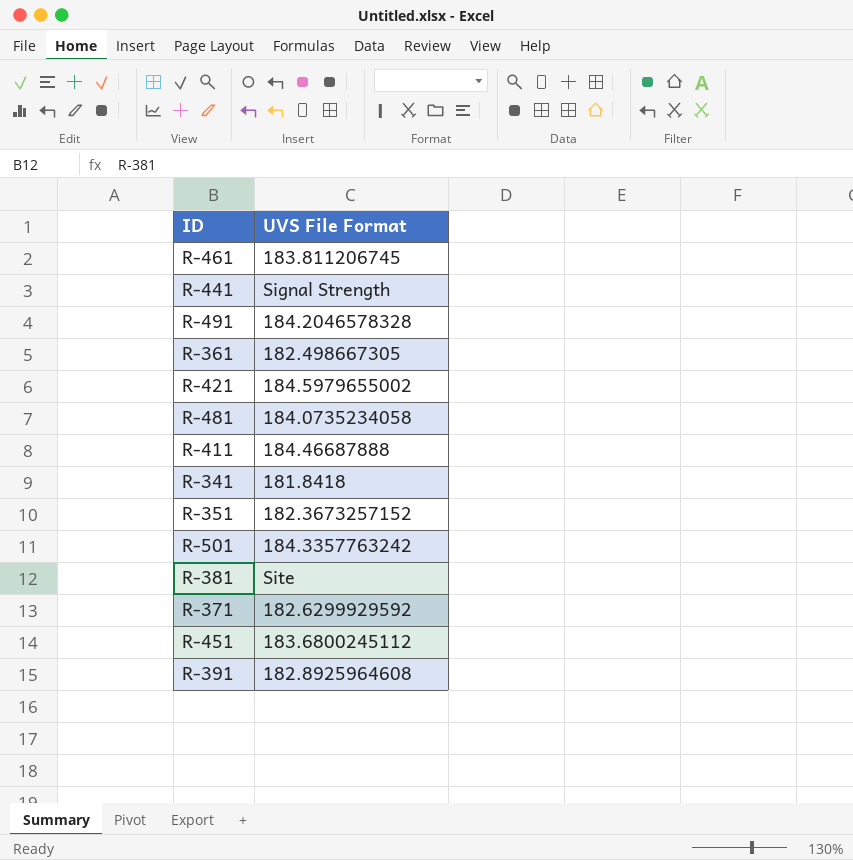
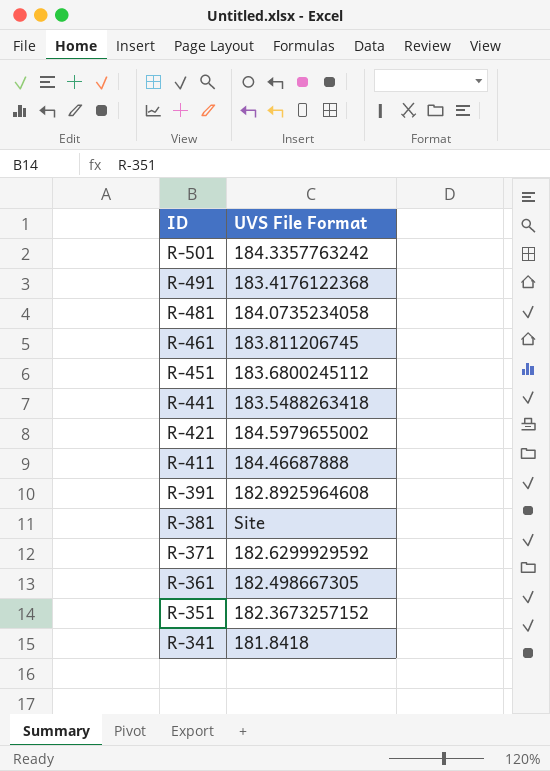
row order: none -> ID descending
R-491 | UVS File Format: 184.2046578328 -> 183.4176122368
R-441 | UVS File Format: Signal Strength -> 183.5488263418

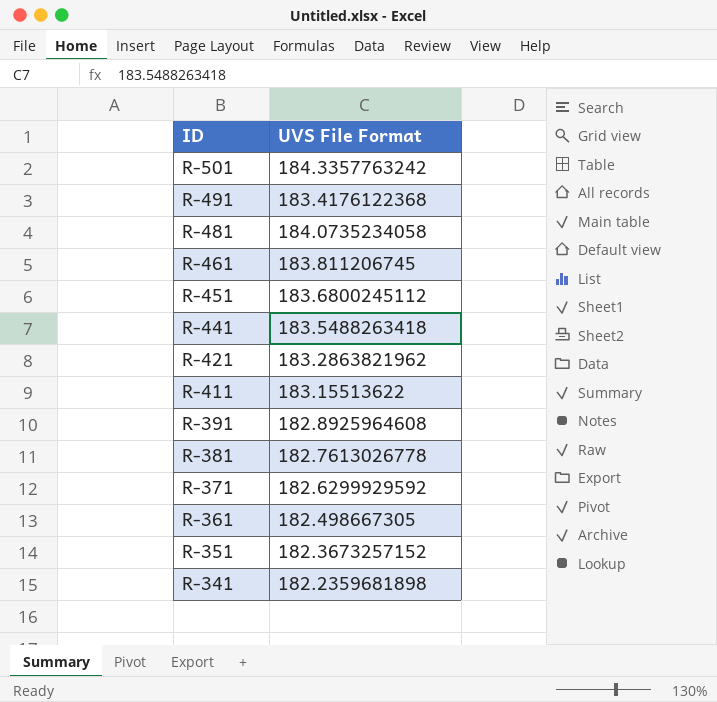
R-421 | UVS File Format: 184.5979655002 -> 183.2863821962
R-411 | UVS File Format: 184.46687888 -> 183.15513622
R-381 | UVS File Format: Site -> 182.7613026778
R-341 | UVS File Format: 181.8418 -> 182.2359681898

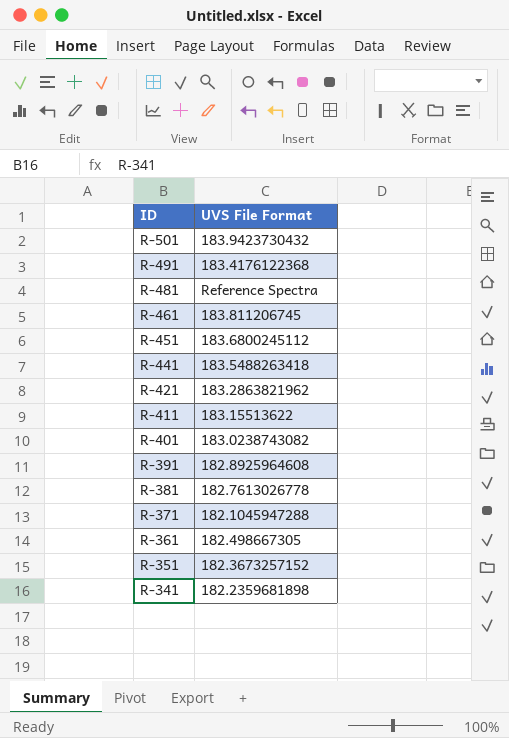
R-501 | UVS File Format: 184.3357763242 -> 183.9423730432
R-481 | UVS File Format: 184.0735234058 -> Reference Spectra
row R-401: none -> 183.0238743082
R-371 | UVS File Format: 182.6299929592 -> 182.1045947288

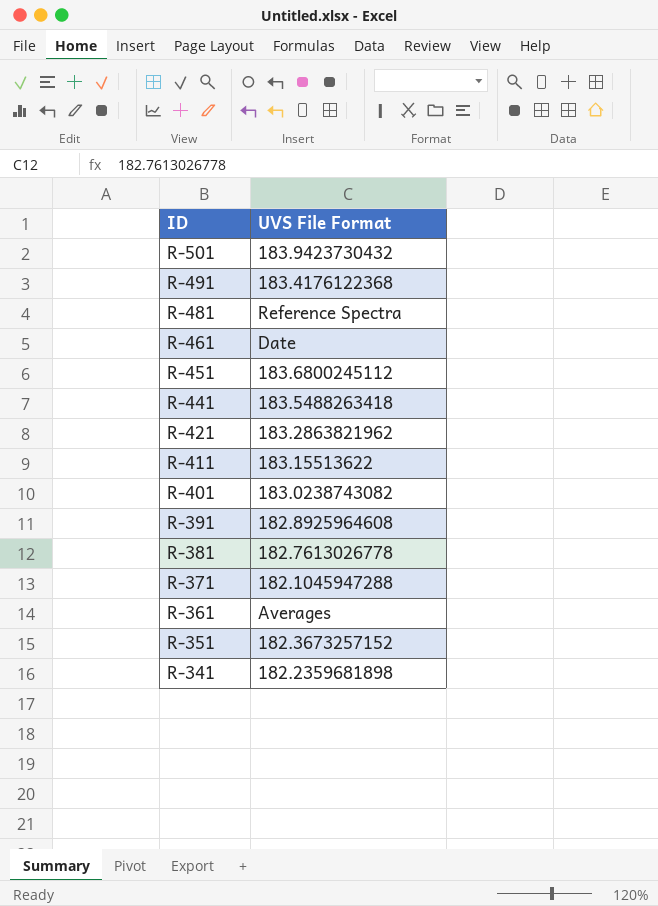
R-461 | UVS File Format: 183.811206745 -> Date
R-361 | UVS File Format: 182.498667305 -> Averages

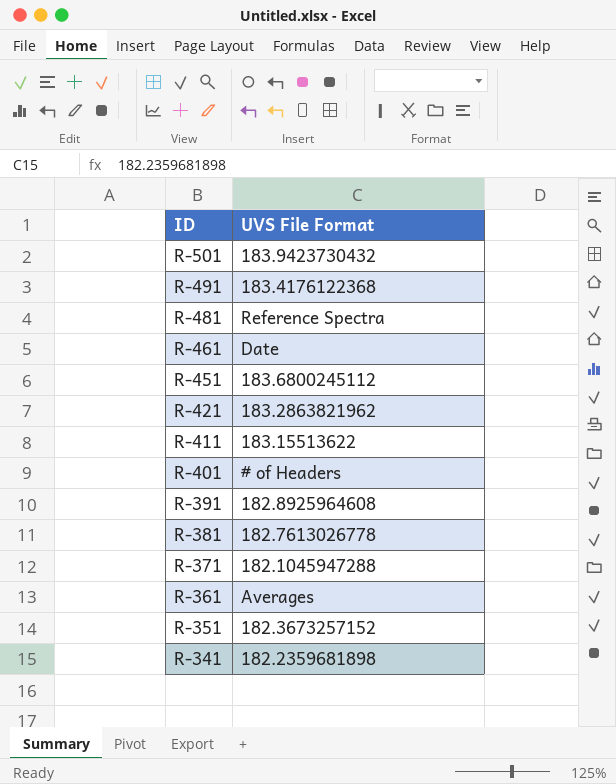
row R-441: 183.5488263418 -> none
R-401 | UVS File Format: 183.0238743082 -> # of Headers

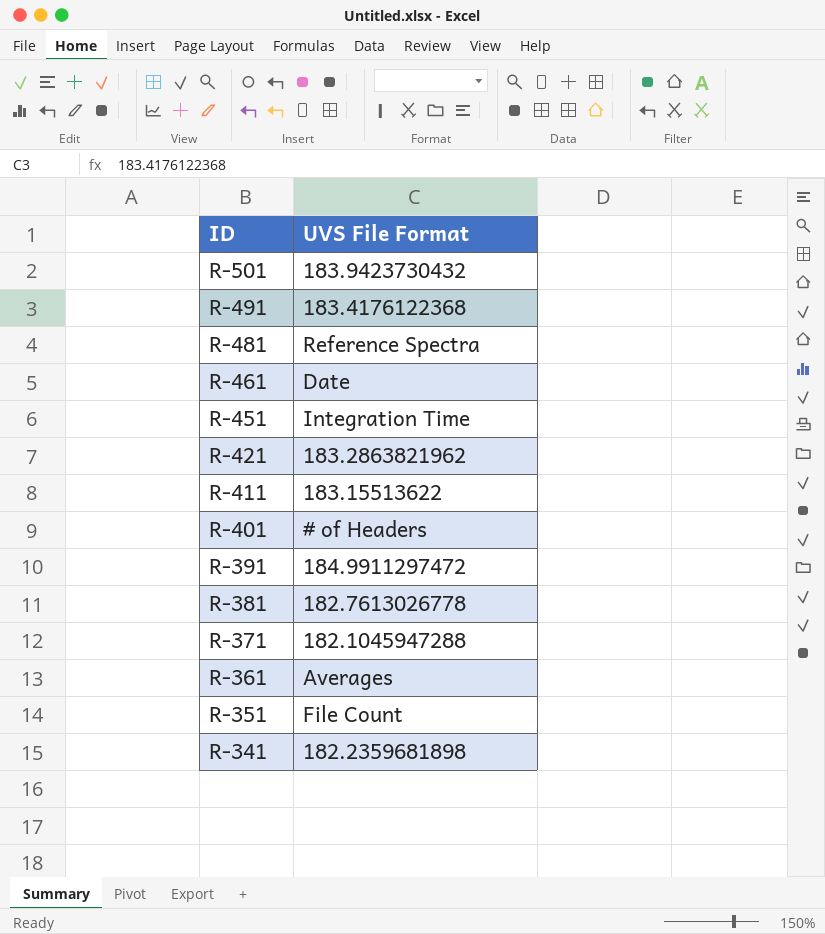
R-451 | UVS File Format: 183.6800245112 -> Integration Time
R-391 | UVS File Format: 182.8925964608 -> 184.9911297472
R-351 | UVS File Format: 182.3673257152 -> File Count

